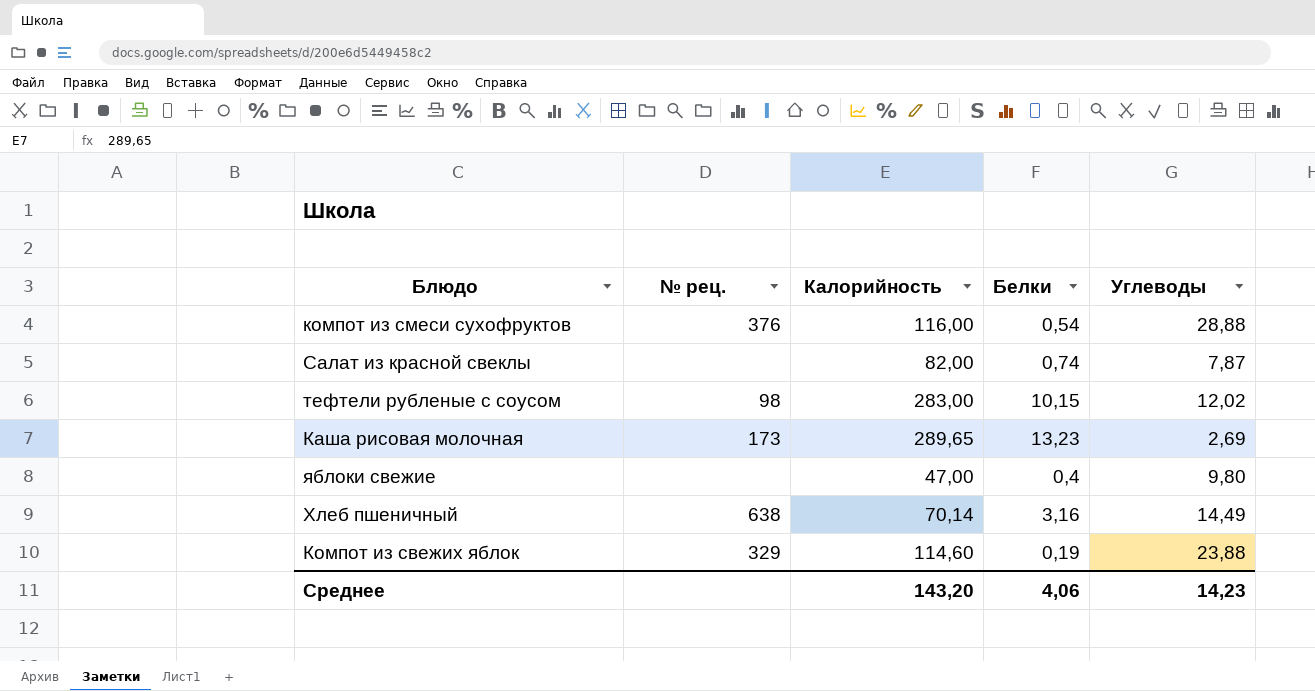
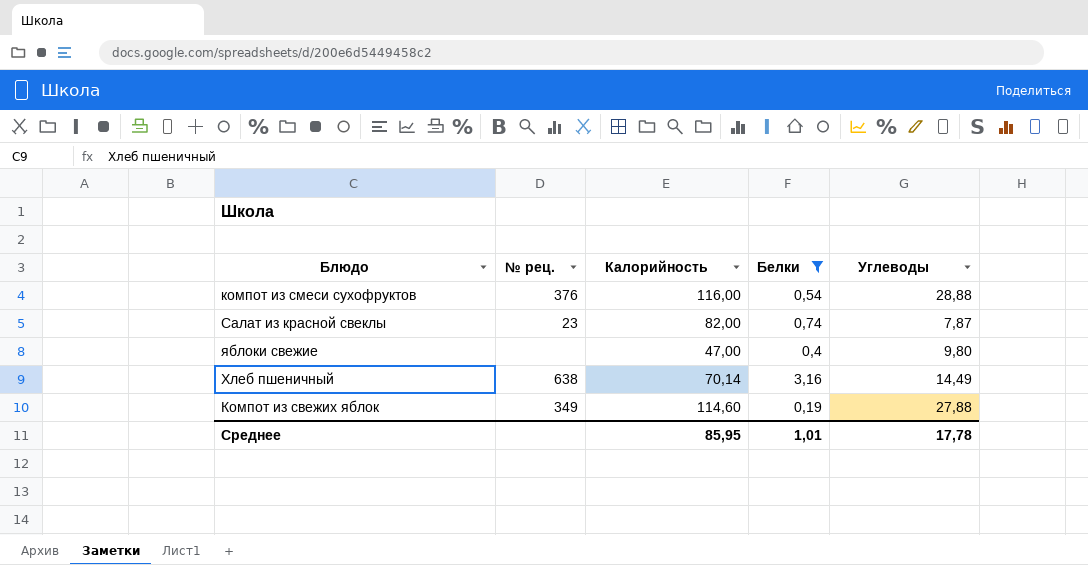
filter: none -> Белки <= 3,16
Салат из красной свеклы | № рец.: none -> 23
Компот из свежих яблок | № рец.: 329 -> 349
Компот из свежих яблок | Углеводы: 23,88 -> 27,88
Среднее | Калорийность: 143,20 -> 85,95
Среднее | Белки: 4,06 -> 1,01
Среднее | Углеводы: 14,23 -> 17,78

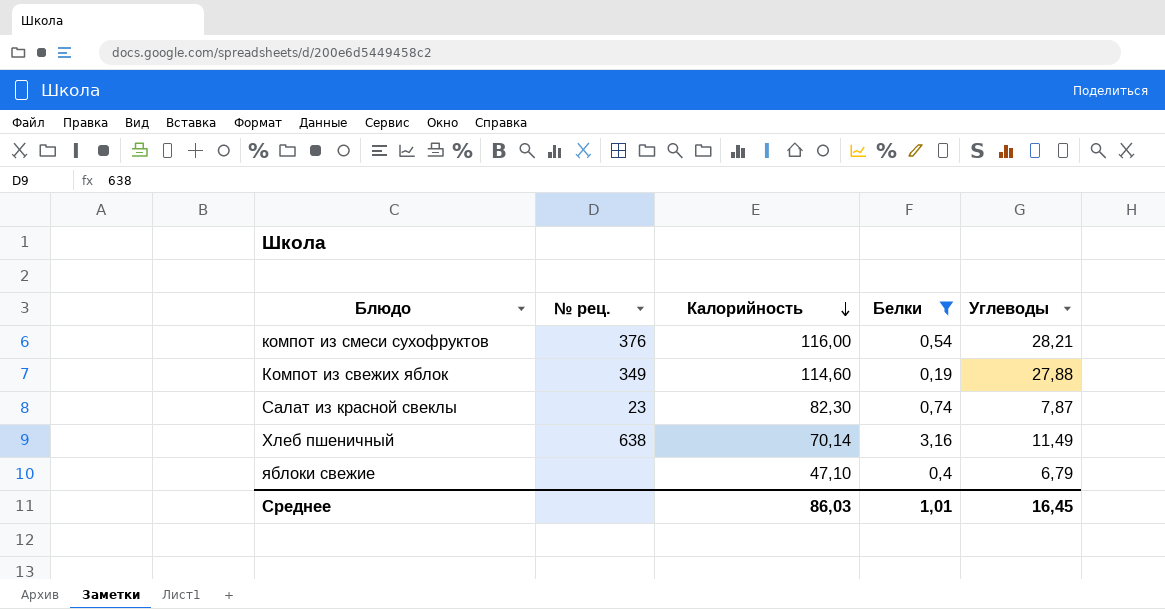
row order: none -> Калорийность descending
компот из смеси сухофруктов | Углеводы: 28,88 -> 28,21
Салат из красной свеклы | Калорийность: 82,00 -> 82,30
Хлеб пшеничный | Углеводы: 14,49 -> 11,49
яблоки свежие | Калорийность: 47,00 -> 47,10
яблоки свежие | Углеводы: 9,80 -> 6,79
Среднее | Калорийность: 85,95 -> 86,03
Среднее | Углеводы: 17,78 -> 16,45

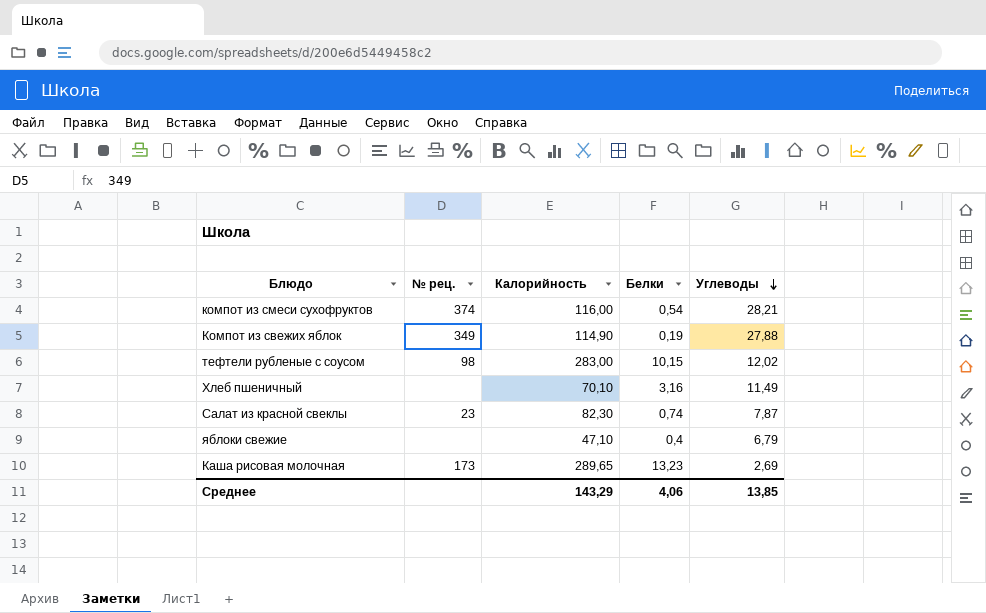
filter: Белки <= 3,16 -> none
row order: Калорийность descending -> Углеводы descending
компот из смеси сухофруктов | № рец.: 376 -> 374
Компот из свежих яблок | Калорийность: 114,60 -> 114,90
Хлеб пшеничный | № рец.: 638 -> none
Хлеб пшеничный | Калорийность: 70,14 -> 70,10
Среднее | Калорийность: 86,03 -> 143,29
Среднее | Белки: 1,01 -> 4,06
Среднее | Углеводы: 16,45 -> 13,85

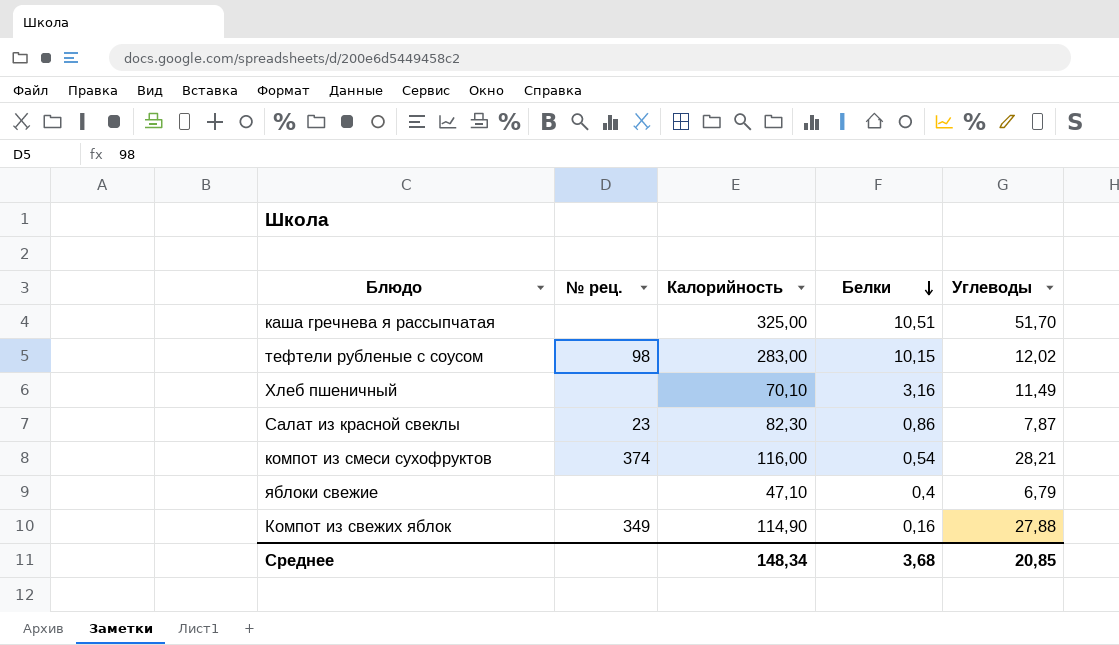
row order: Углеводы descending -> Белки descending
row Каша рисовая молочная: 173 | 289,65 | 13,23 | 2,69 -> none
row каша гречнева я рассыпчатая: none -> none | 325,00 | 10,51 | 51,70
Салат из красной свеклы | Белки: 0,74 -> 0,86
Компот из свежих яблок | Белки: 0,19 -> 0,16
Среднее | Калорийность: 143,29 -> 148,34
Среднее | Белки: 4,06 -> 3,68
Среднее | Углеводы: 13,85 -> 20,85

